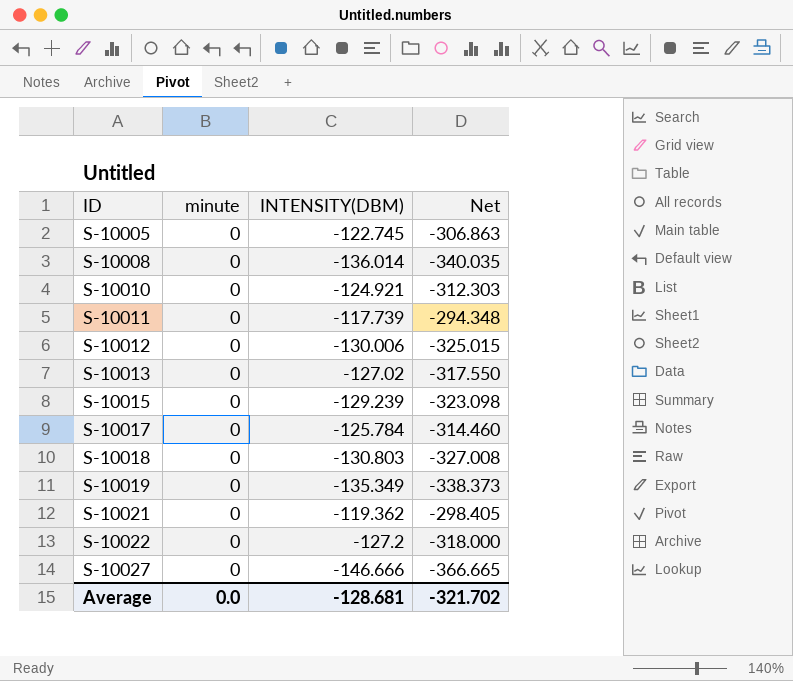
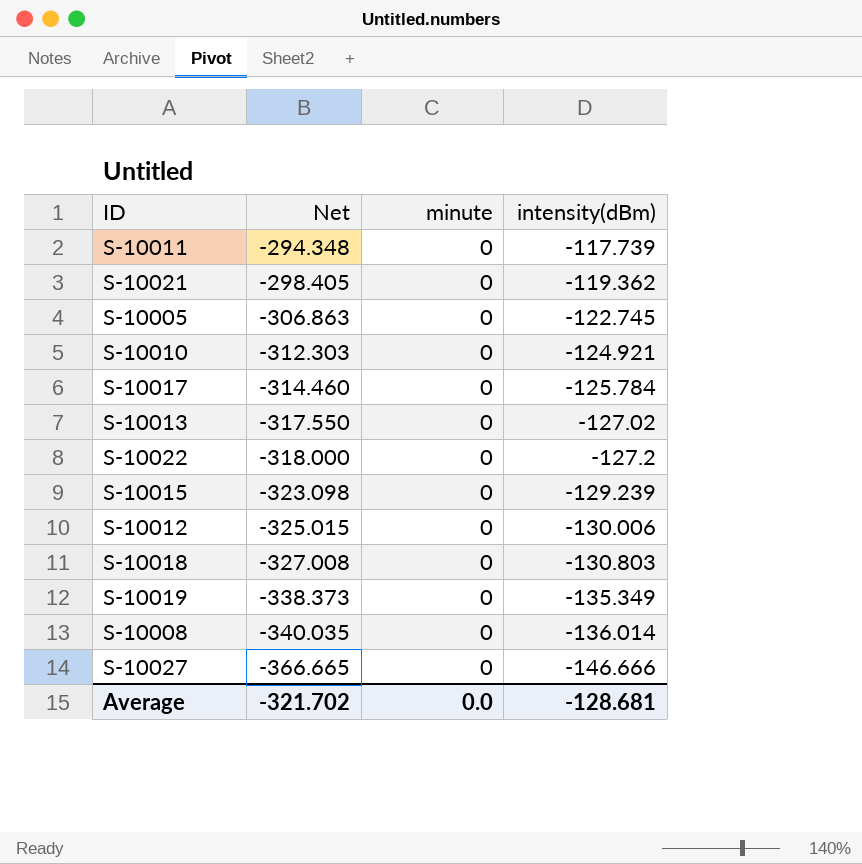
row order: ID ascending -> Net descending
column Net | position: 4 -> 2
column name: INTENSITY(DBM) -> intensity(dBm)

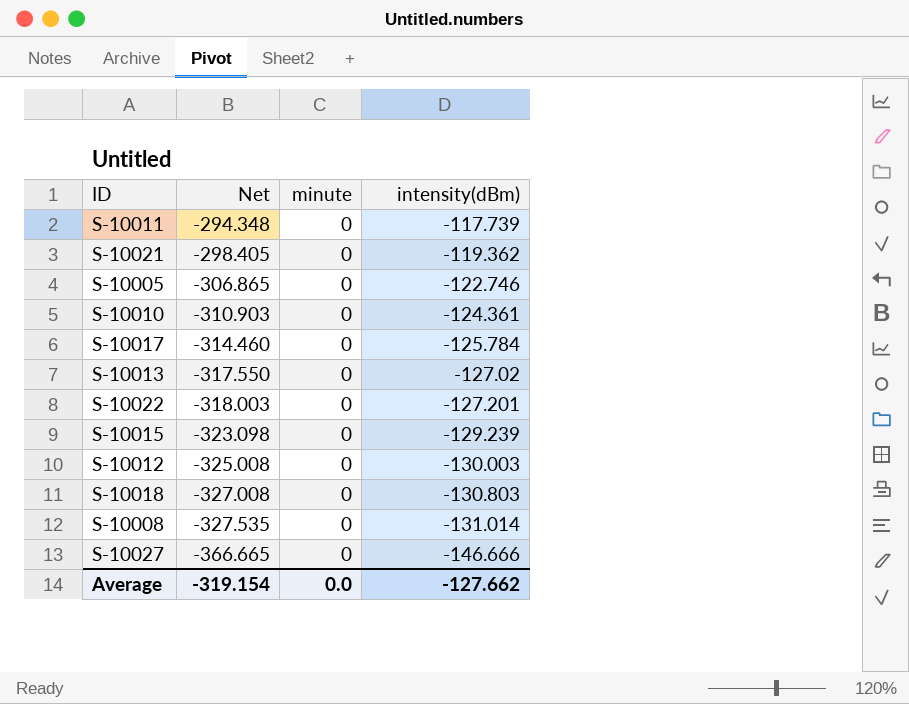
row S-10019: -338.373 | 0 | -135.349 -> none
S-10005 | Net: -306.863 -> -306.865
S-10005 | intensity(dBm): -122.745 -> -122.746
S-10010 | Net: -312.303 -> -310.903
S-10010 | intensity(dBm): -124.921 -> -124.361
S-10022 | Net: -318.000 -> -318.003
S-10022 | intensity(dBm): -127.2 -> -127.201
S-10012 | Net: -325.015 -> -325.008
S-10012 | intensity(dBm): -130.006 -> -130.003
S-10008 | Net: -340.035 -> -327.535
S-10008 | intensity(dBm): -136.014 -> -131.014
Average | Net: -321.702 -> -319.154
Average | intensity(dBm): -128.681 -> -127.662

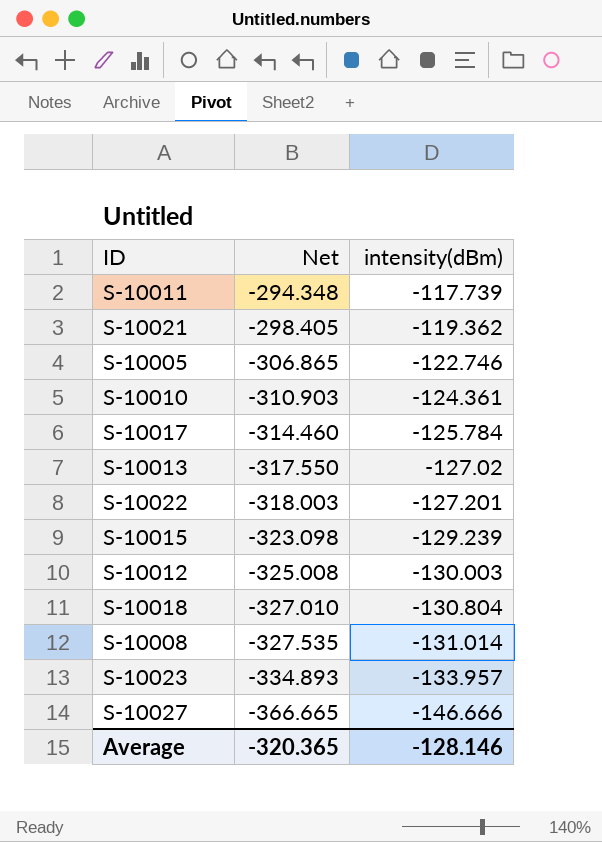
column minute | position: 3 -> none
S-10018 | Net: -327.008 -> -327.010
S-10018 | intensity(dBm): -130.803 -> -130.804
row S-10023: none -> -334.893 | -133.957
Average | Net: -319.154 -> -320.365
Average | intensity(dBm): -127.662 -> -128.146

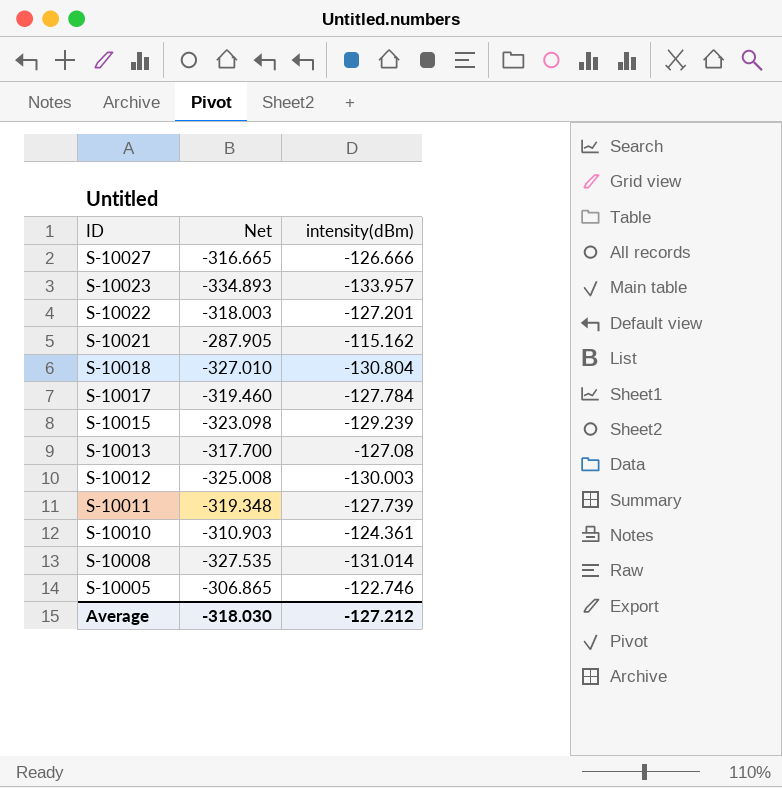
row order: Net descending -> ID descending
S-10027 | Net: -366.665 -> -316.665
S-10027 | intensity(dBm): -146.666 -> -126.666
S-10021 | Net: -298.405 -> -287.905
S-10021 | intensity(dBm): -119.362 -> -115.162
S-10017 | Net: -314.460 -> -319.460
S-10017 | intensity(dBm): -125.784 -> -127.784
S-10013 | Net: -317.550 -> -317.700
S-10013 | intensity(dBm): -127.02 -> -127.08
S-10011 | Net: -294.348 -> -319.348
S-10011 | intensity(dBm): -117.739 -> -127.739
Average | Net: -320.365 -> -318.030
Average | intensity(dBm): -128.146 -> -127.212

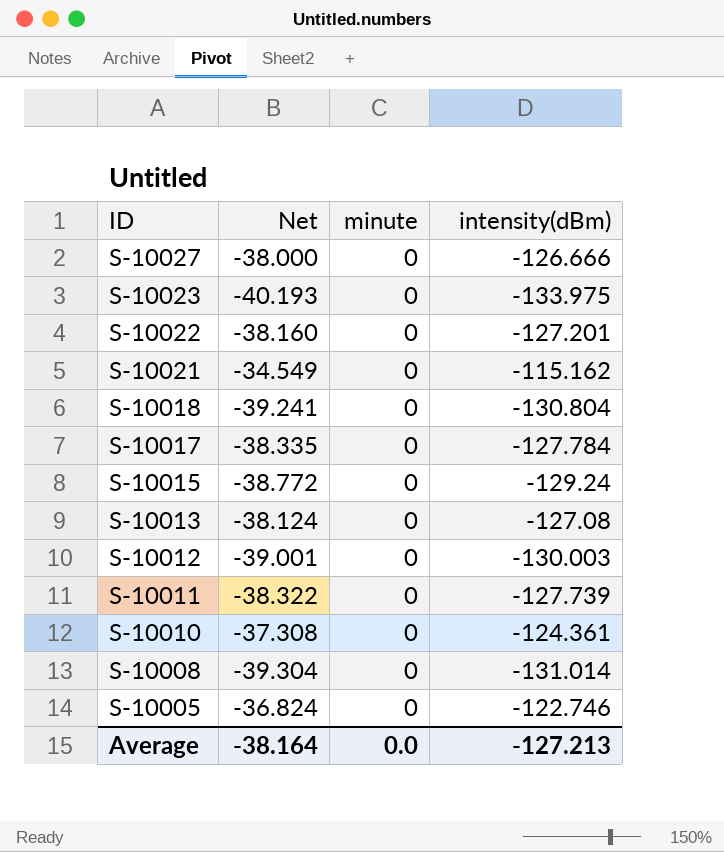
column Net | formula: [intensity(dBm)] * 2.5 -> [intensity(dBm)] * 0.3
column minute | position: none -> 3
S-10023 | intensity(dBm): -133.957 -> -133.975
S-10015 | intensity(dBm): -129.239 -> -129.24
Average | Net: -318.030 -> -38.164
Average | intensity(dBm): -127.212 -> -127.213

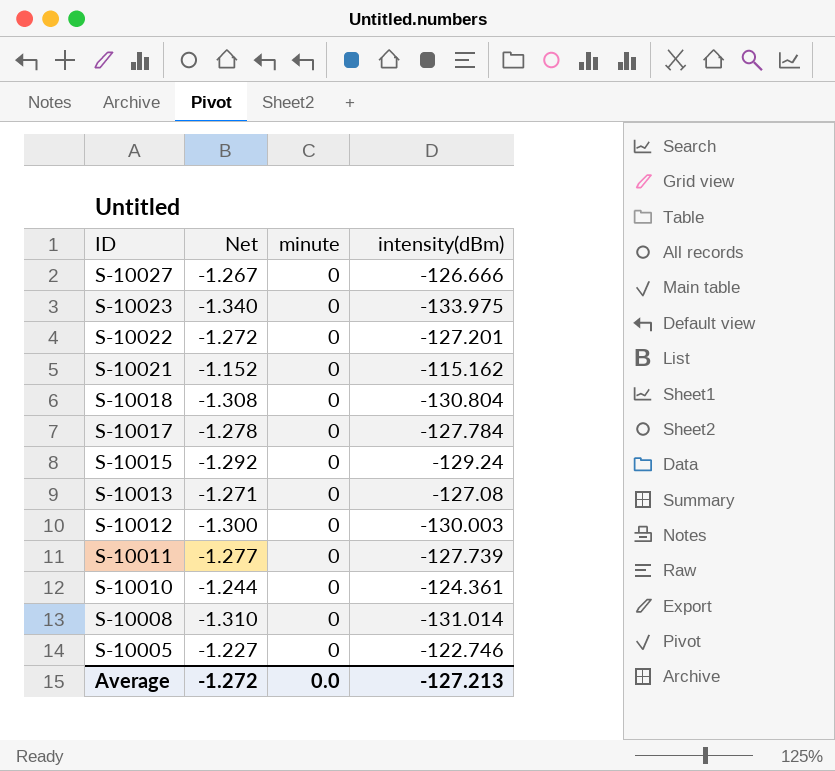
column Net | formula: [intensity(dBm)] * 0.3 -> [intensity(dBm)] * 0.01
Average | Net: -38.164 -> -1.272

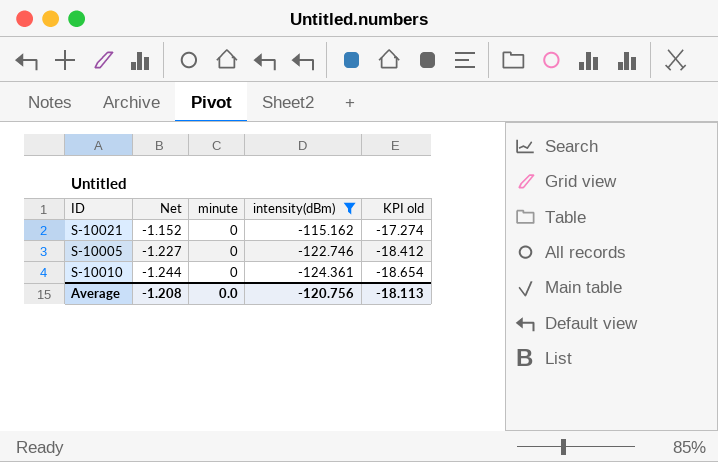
filter: none -> intensity(dBm) >= -124.361
row order: ID descending -> Net descending
column KPI old | formula: none -> [intensity(dBm)] * 0.15
Average | Net: -1.272 -> -1.208
Average | intensity(dBm): -127.213 -> -120.756

